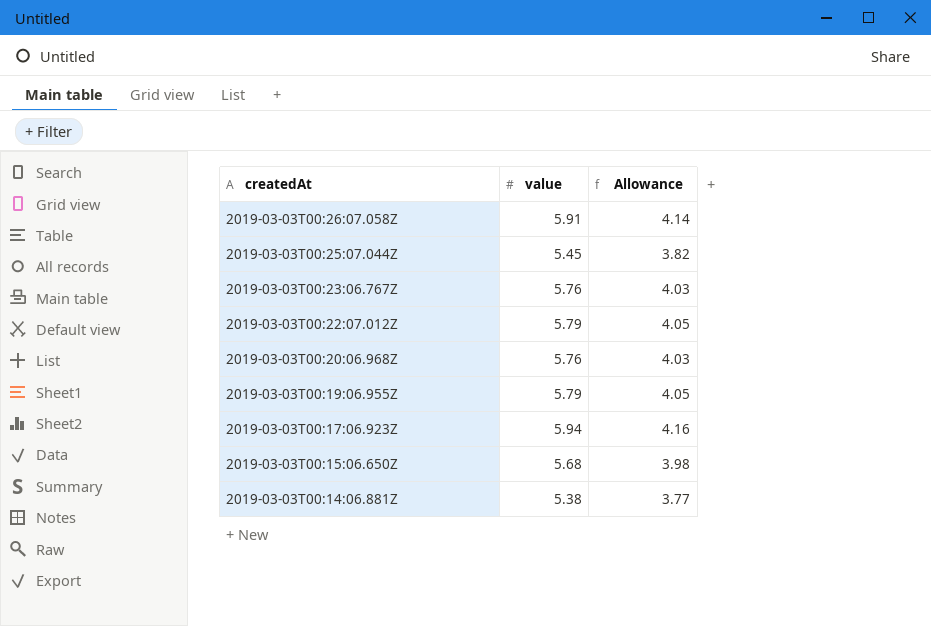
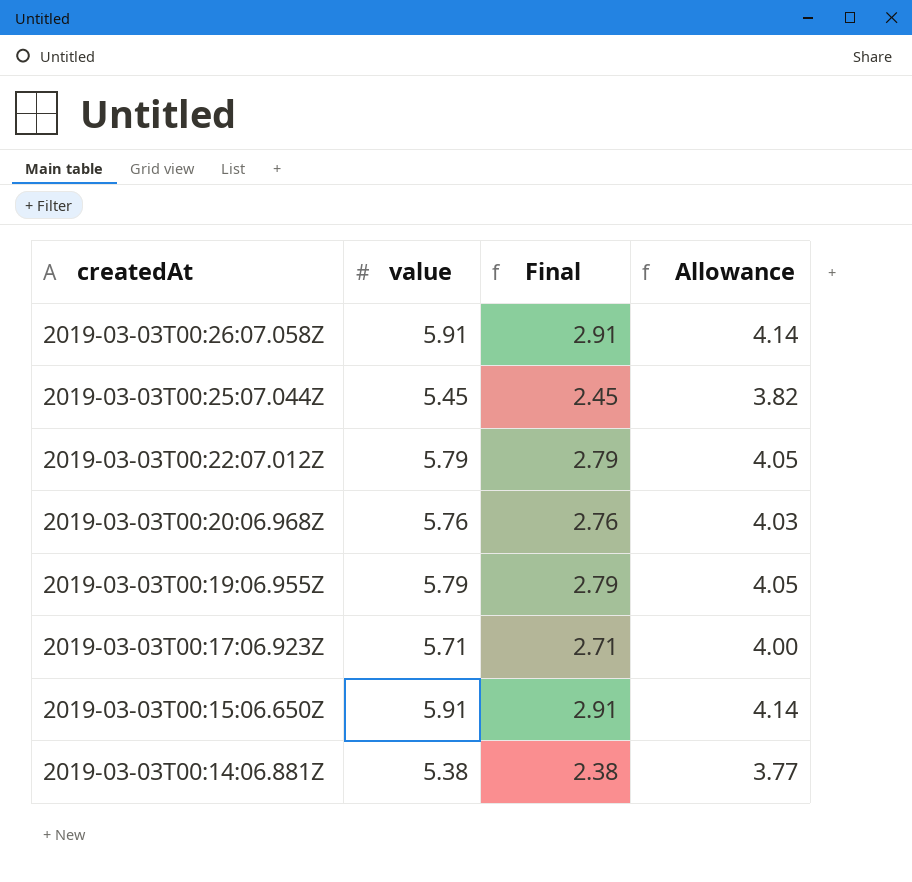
column Final | formula: none -> [value] - 3
row 2019-03-03T00:23:06.767Z: 5.76 | 4.03 -> none
2019-03-03T00:17:06.923Z | value: 5.94 -> 5.71
2019-03-03T00:17:06.923Z | Allowance: 4.16 -> 4.00
2019-03-03T00:15:06.650Z | value: 5.68 -> 5.91
2019-03-03T00:15:06.650Z | Allowance: 3.98 -> 4.14

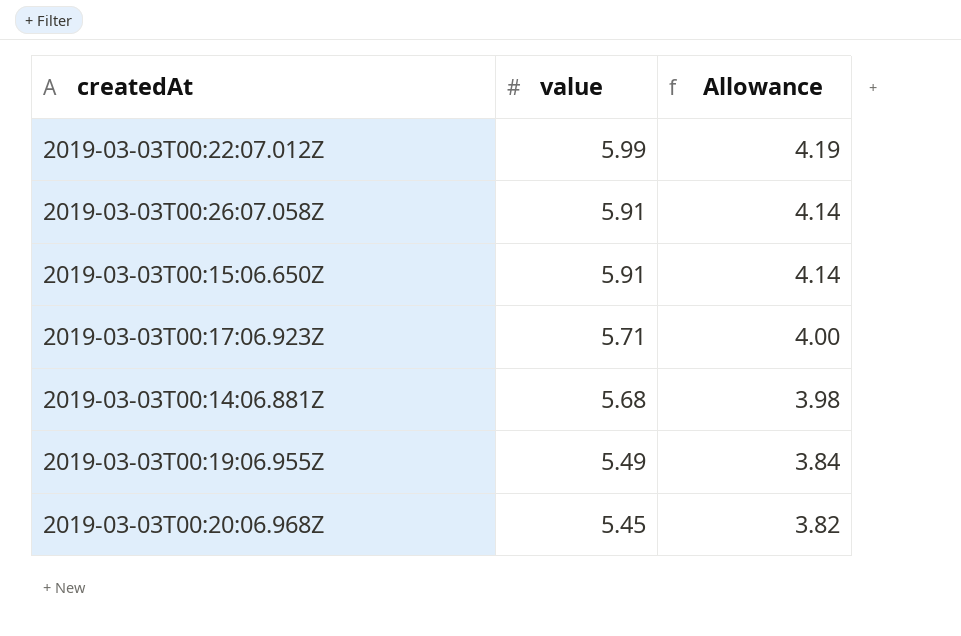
row order: createdAt descending -> value descending
column Final | formula: [value] - 3 -> none
row 2019-03-03T00:25:07.044Z: 5.45 | 2.45 | 3.82 -> none
2019-03-03T00:22:07.012Z | value: 5.79 -> 5.99
2019-03-03T00:22:07.012Z | Allowance: 4.05 -> 4.19
2019-03-03T00:14:06.881Z | value: 5.38 -> 5.68
2019-03-03T00:14:06.881Z | Allowance: 3.77 -> 3.98
2019-03-03T00:19:06.955Z | value: 5.79 -> 5.49
2019-03-03T00:19:06.955Z | Allowance: 4.05 -> 3.84
2019-03-03T00:20:06.968Z | value: 5.76 -> 5.45
2019-03-03T00:20:06.968Z | Allowance: 4.03 -> 3.82

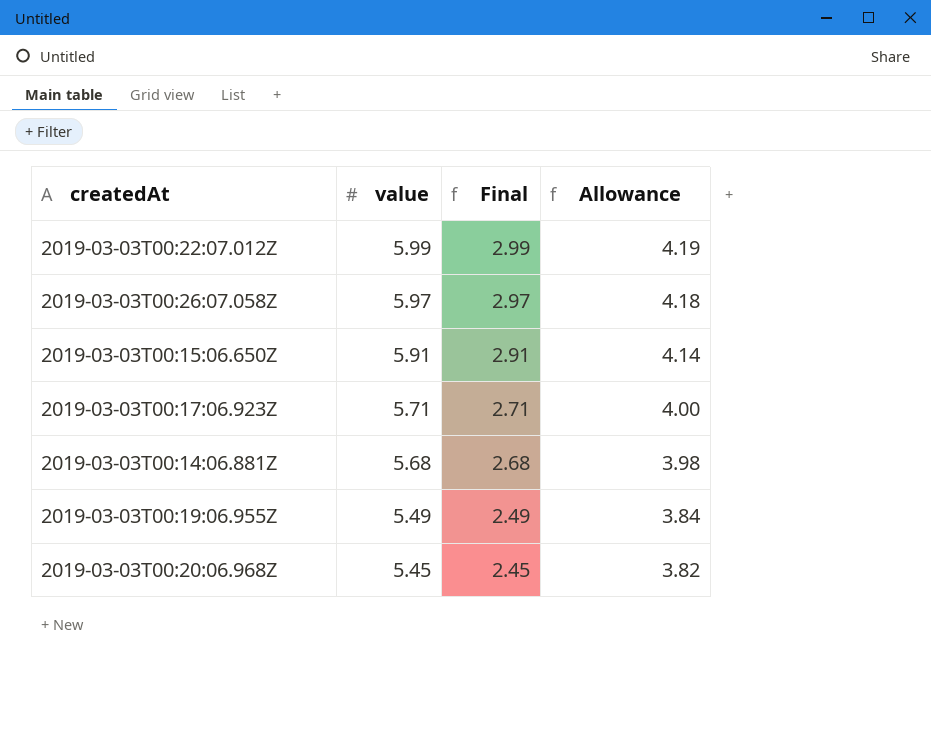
column Final | formula: none -> [value] - 3
2019-03-03T00:26:07.058Z | value: 5.91 -> 5.97
2019-03-03T00:26:07.058Z | Allowance: 4.14 -> 4.18

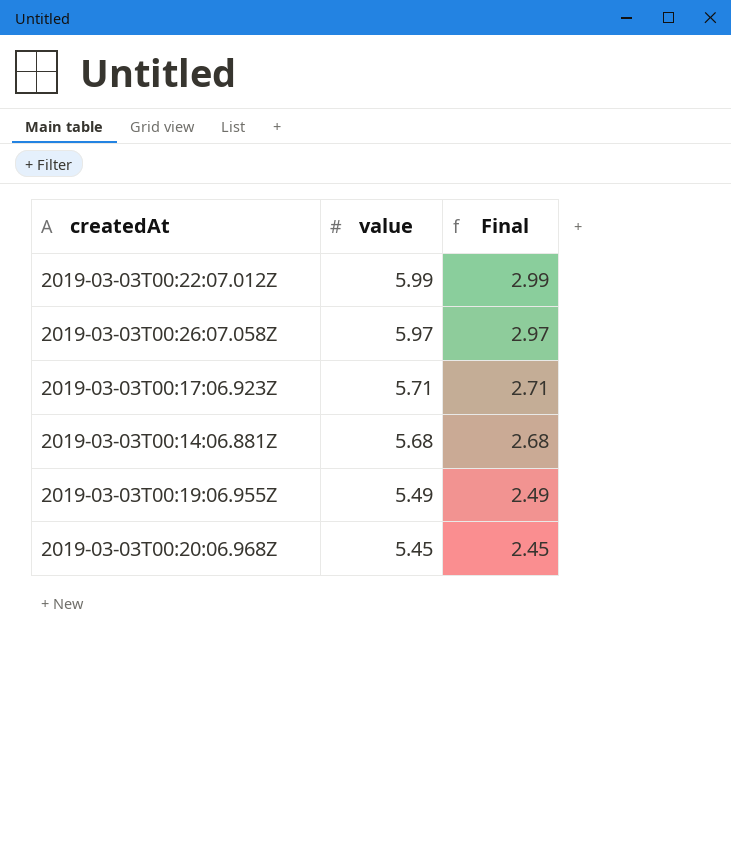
column Allowance | formula: [value] * 0.7 -> none
row 2019-03-03T00:15:06.650Z: 5.91 | 2.91 | 4.14 -> none

